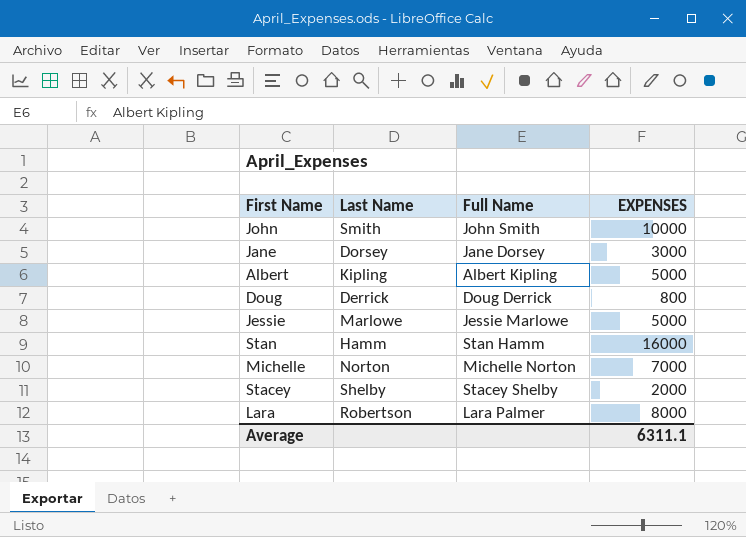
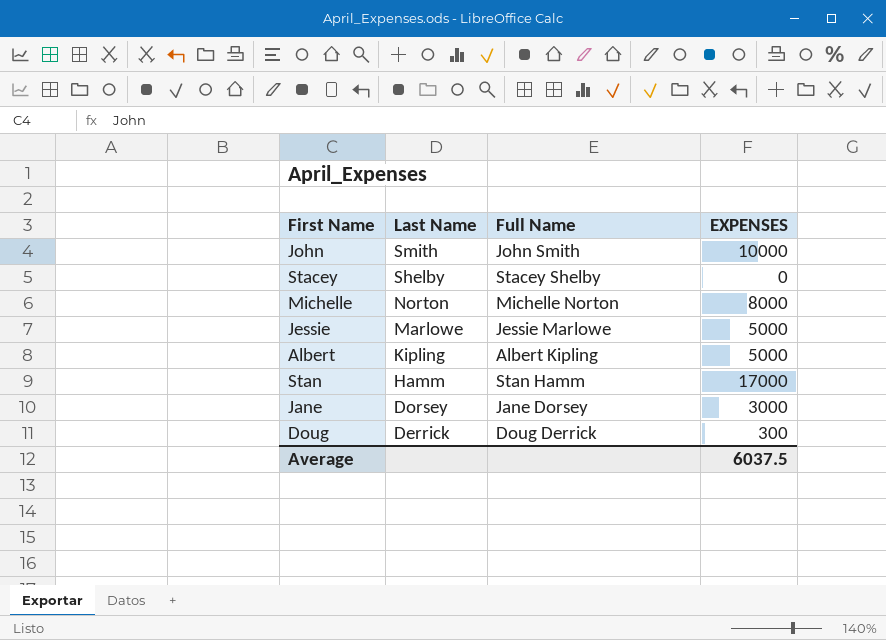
row order: none -> Last Name descending
row Lara: Robertson | Lara Palmer | 8000 -> none
Stacey | EXPENSES: 2000 -> 0
Michelle | EXPENSES: 7000 -> 8000
Stan | EXPENSES: 16000 -> 17000
Doug | EXPENSES: 800 -> 300
Average | EXPENSES: 6311.1 -> 6037.5

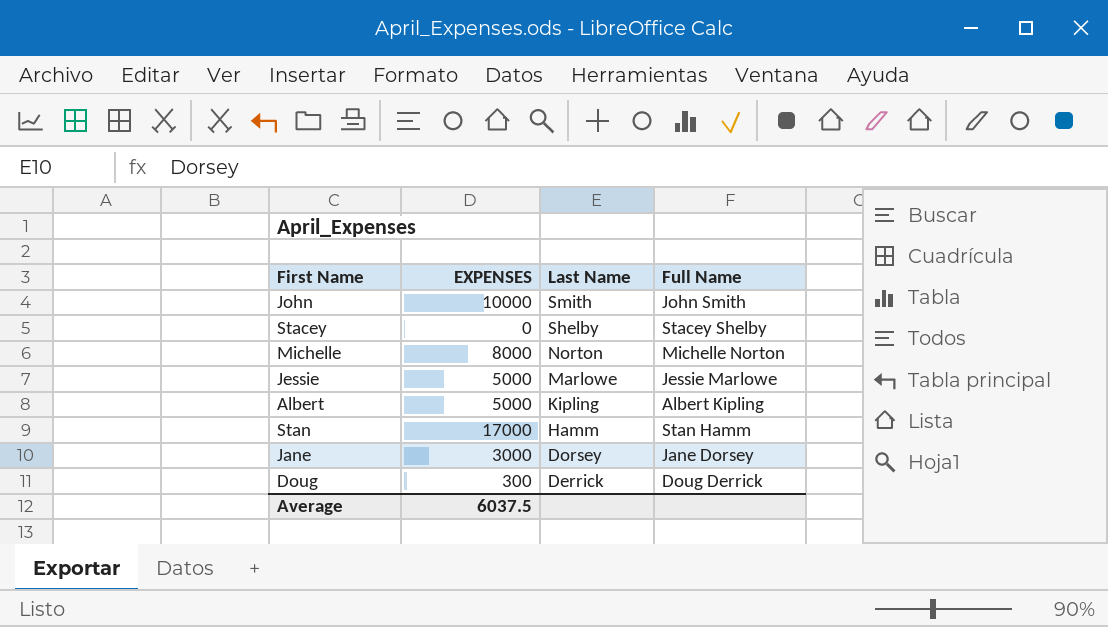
column EXPENSES | position: 4 -> 2

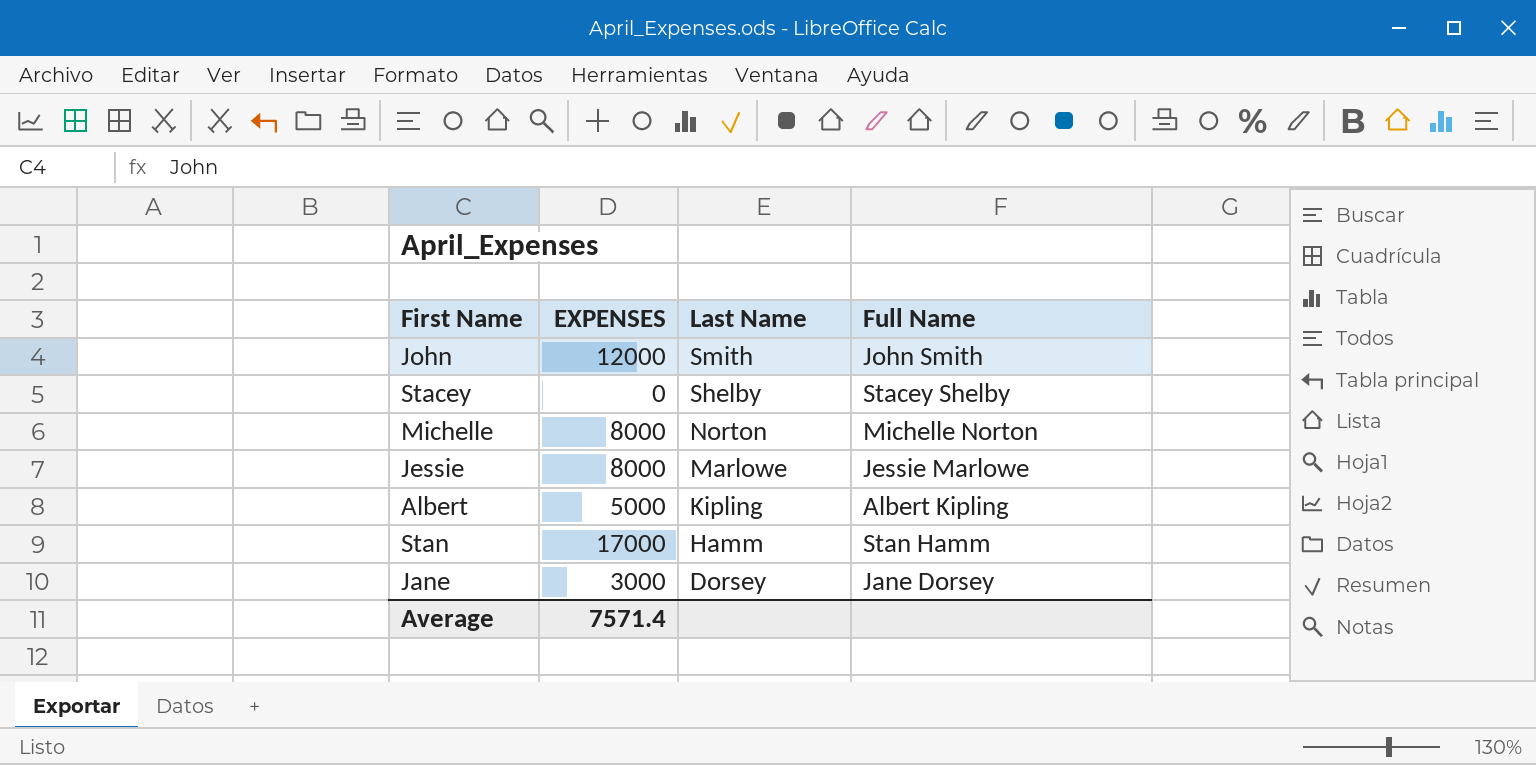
row Doug: 300 | Derrick | Doug Derrick -> none
John | EXPENSES: 10000 -> 12000
Jessie | EXPENSES: 5000 -> 8000
Average | EXPENSES: 6037.5 -> 7571.4

